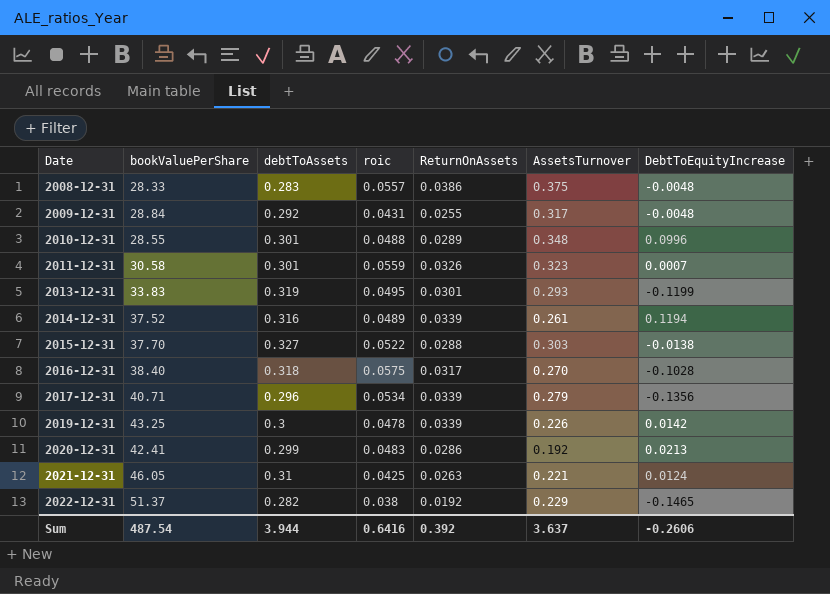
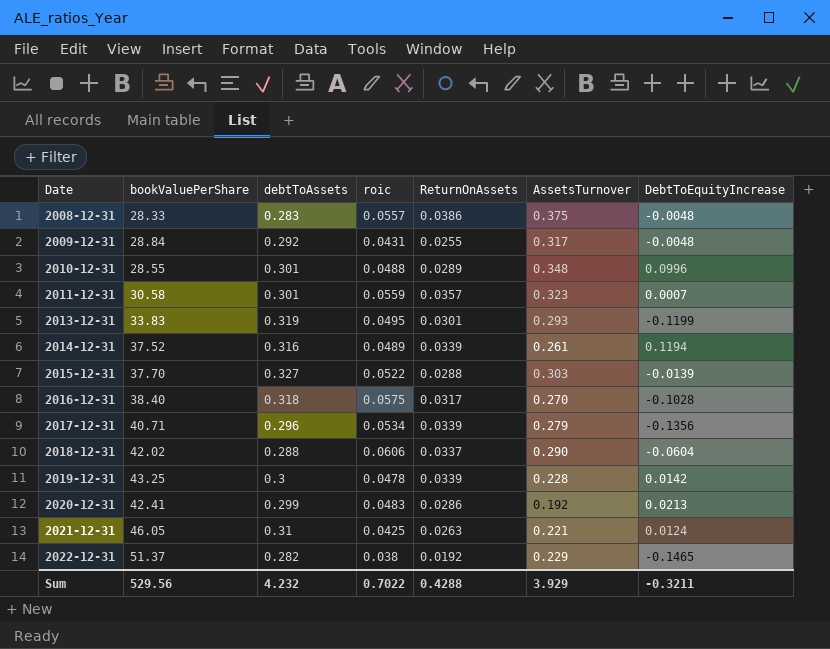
2011-12-31 | ReturnOnAssets: 0.0326 -> 0.0357
2015-12-31 | DebtToEquityIncrease: -0.0138 -> -0.0139
row 2018-12-31: none -> 42.02 | 0.288 | 0.0606 | 0.0337 | 0.290 | -0.0604
2019-12-31 | AssetsTurnover: 0.226 -> 0.228
Sum | bookValuePerShare: 487.54 -> 529.56
Sum | debtToAssets: 3.944 -> 4.232
Sum | roic: 0.6416 -> 0.7022
Sum | ReturnOnAssets: 0.392 -> 0.4288
Sum | AssetsTurnover: 3.637 -> 3.929
Sum | DebtToEquityIncrease: -0.2606 -> -0.3211

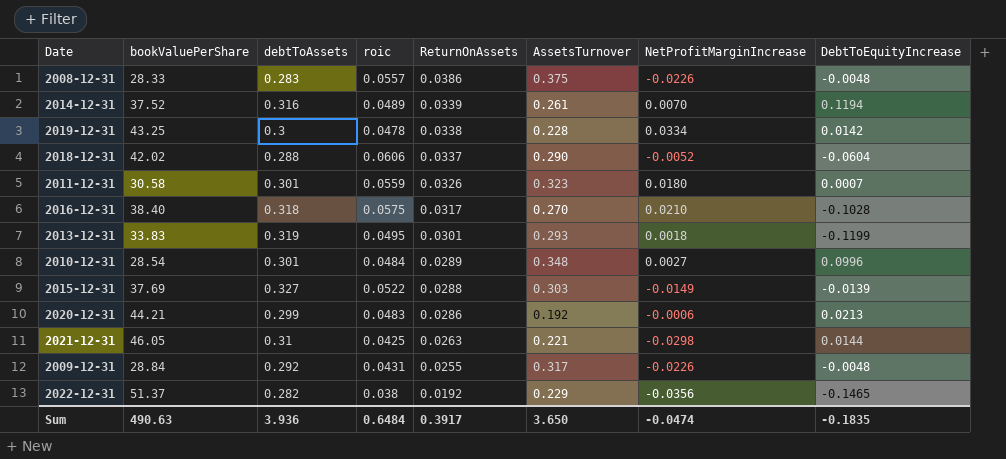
row order: Date ascending -> ReturnOnAssets descending
column NetProfitMarginIncrease | position: none -> 7
row 2017-12-31: 40.71 | 0.296 | 0.0534 | 0.0339 | 0.279 | -0.1356 -> none
2019-12-31 | ReturnOnAssets: 0.0339 -> 0.0338
2011-12-31 | ReturnOnAssets: 0.0357 -> 0.0326
2010-12-31 | bookValuePerShare: 28.55 -> 28.54
2010-12-31 | roic: 0.0488 -> 0.0484
2015-12-31 | bookValuePerShare: 37.70 -> 37.69
2020-12-31 | bookValuePerShare: 42.41 -> 44.21
2021-12-31 | DebtToEquityIncrease: 0.0124 -> 0.0144
Sum | bookValuePerShare: 529.56 -> 490.63
Sum | debtToAssets: 4.232 -> 3.936
Sum | roic: 0.7022 -> 0.6484
Sum | ReturnOnAssets: 0.4288 -> 0.3917
Sum | AssetsTurnover: 3.929 -> 3.650
Sum | DebtToEquityIncrease: -0.3211 -> -0.1835

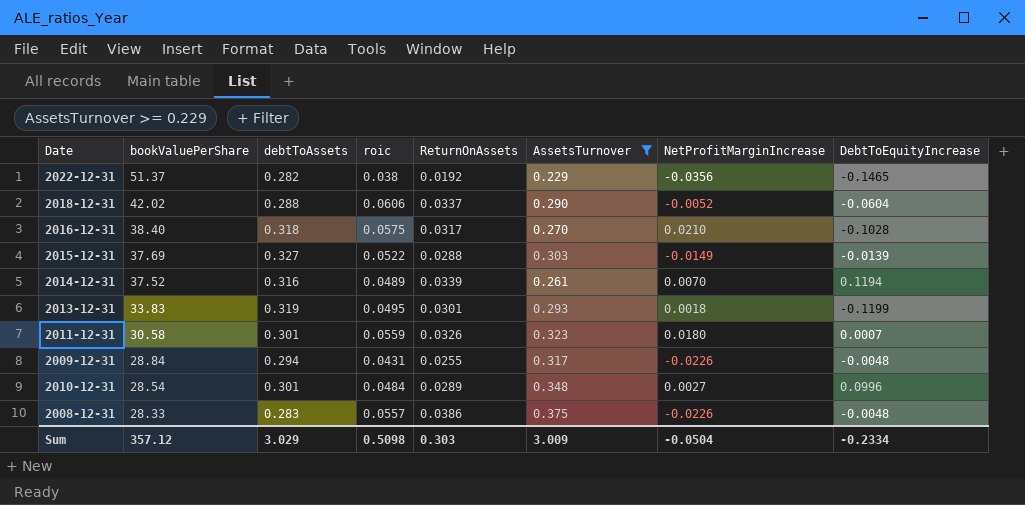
filter: none -> AssetsTurnover >= 0.229
row order: ReturnOnAssets descending -> bookValuePerShare descending
2009-12-31 | debtToAssets: 0.292 -> 0.294
Sum | bookValuePerShare: 490.63 -> 357.12
Sum | debtToAssets: 3.936 -> 3.029
Sum | roic: 0.6484 -> 0.5098
Sum | ReturnOnAssets: 0.3917 -> 0.303
Sum | AssetsTurnover: 3.650 -> 3.009
Sum | NetProfitMarginIncrease: -0.0474 -> -0.0504
Sum | DebtToEquityIncrease: -0.1835 -> -0.2334

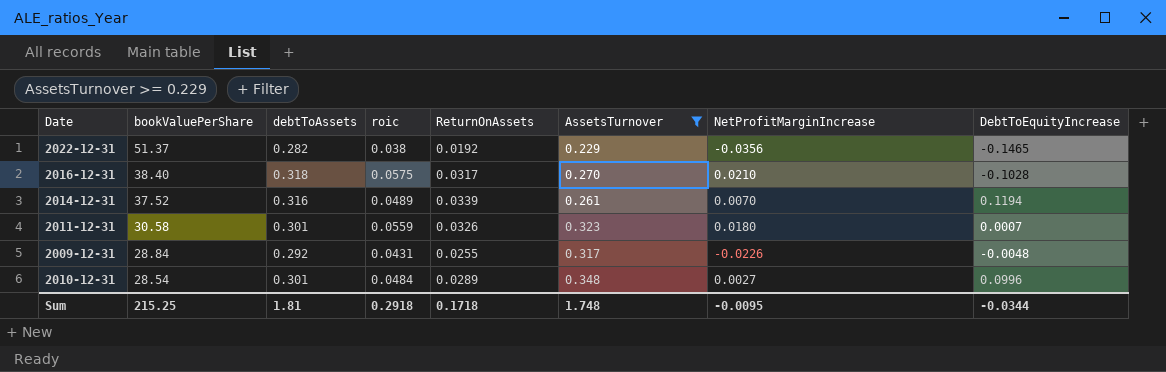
row 2018-12-31: 42.02 | 0.288 | 0.0606 | 0.0337 | 0.290 | -0.0052 | -0.0604 -> none
row 2015-12-31: 37.69 | 0.327 | 0.0522 | 0.0288 | 0.303 | -0.0149 | -0.0139 -> none
row 2013-12-31: 33.83 | 0.319 | 0.0495 | 0.0301 | 0.293 | 0.0018 | -0.1199 -> none
row 2008-12-31: 28.33 | 0.283 | 0.0557 | 0.0386 | 0.375 | -0.0226 | -0.0048 -> none
2009-12-31 | debtToAssets: 0.294 -> 0.292
Sum | bookValuePerShare: 357.12 -> 215.25
Sum | debtToAssets: 3.029 -> 1.81
Sum | roic: 0.5098 -> 0.2918
Sum | ReturnOnAssets: 0.303 -> 0.1718
Sum | AssetsTurnover: 3.009 -> 1.748
Sum | NetProfitMarginIncrease: -0.0504 -> -0.0095
Sum | DebtToEquityIncrease: -0.2334 -> -0.0344

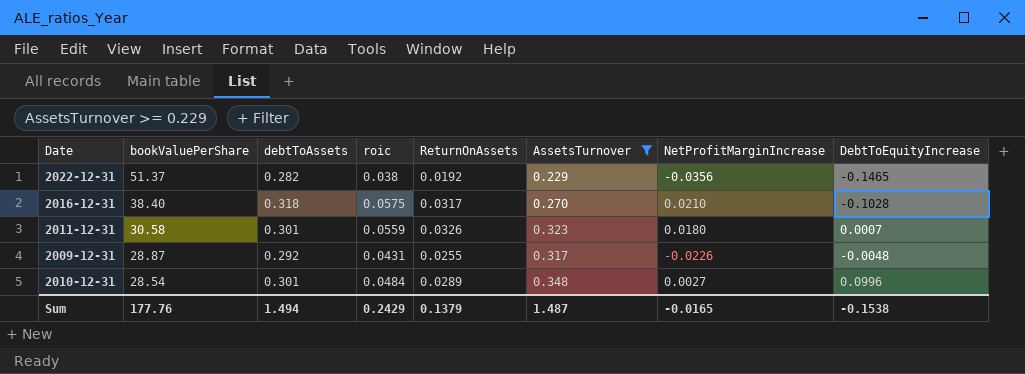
row 2014-12-31: 37.52 | 0.316 | 0.0489 | 0.0339 | 0.261 | 0.0070 | 0.1194 -> none
2009-12-31 | bookValuePerShare: 28.84 -> 28.87
Sum | bookValuePerShare: 215.25 -> 177.76
Sum | debtToAssets: 1.81 -> 1.494
Sum | roic: 0.2918 -> 0.2429
Sum | ReturnOnAssets: 0.1718 -> 0.1379
Sum | AssetsTurnover: 1.748 -> 1.487
Sum | NetProfitMarginIncrease: -0.0095 -> -0.0165
Sum | DebtToEquityIncrease: -0.0344 -> -0.1538

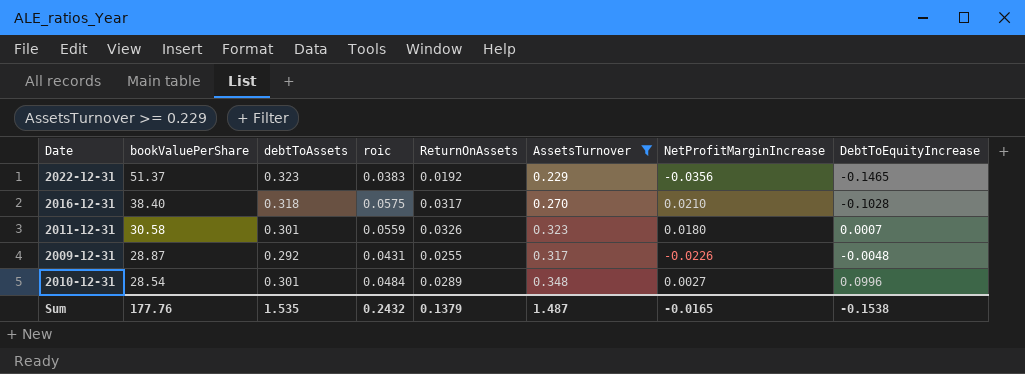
2022-12-31 | debtToAssets: 0.282 -> 0.323
2022-12-31 | roic: 0.038 -> 0.0383
Sum | debtToAssets: 1.494 -> 1.535
Sum | roic: 0.2429 -> 0.2432

